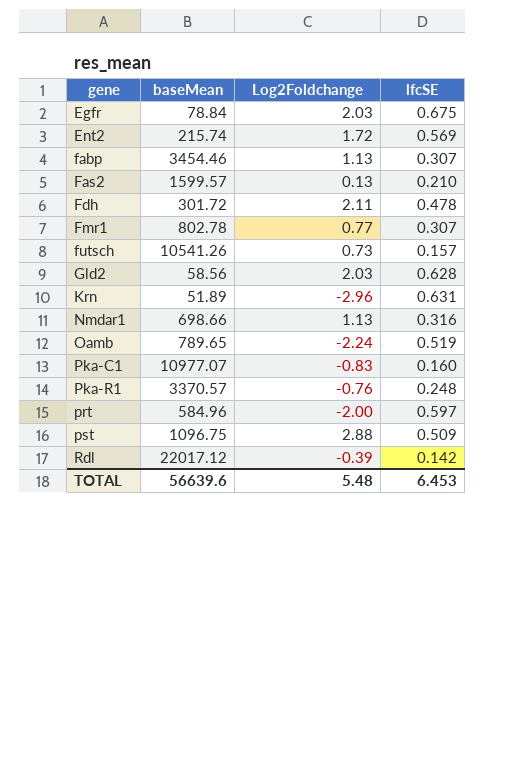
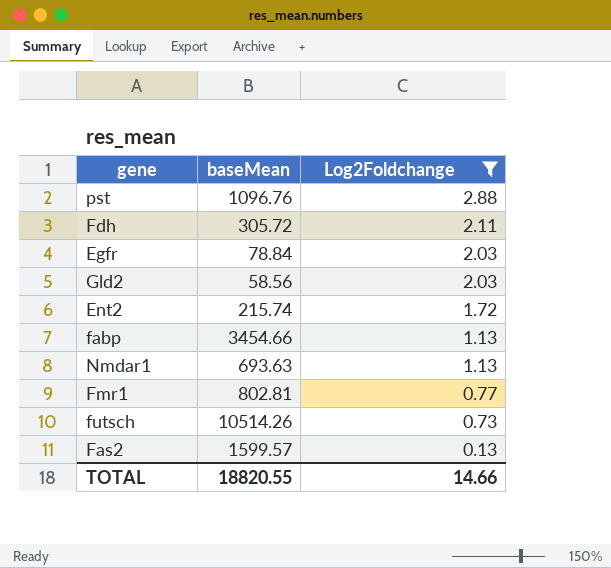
filter: none -> Log2Foldchange >= 0.13
row order: gene ascending -> Log2Foldchange descending
column lfcSE | position: 4 -> none
pst | baseMean: 1096.75 -> 1096.76
Fdh | baseMean: 301.72 -> 305.72
fabp | baseMean: 3454.46 -> 3454.66
Nmdar1 | baseMean: 698.66 -> 693.63
Fmr1 | baseMean: 802.78 -> 802.81
futsch | baseMean: 10541.26 -> 10514.26
TOTAL | baseMean: 56639.6 -> 18820.55
TOTAL | Log2Foldchange: 5.48 -> 14.66

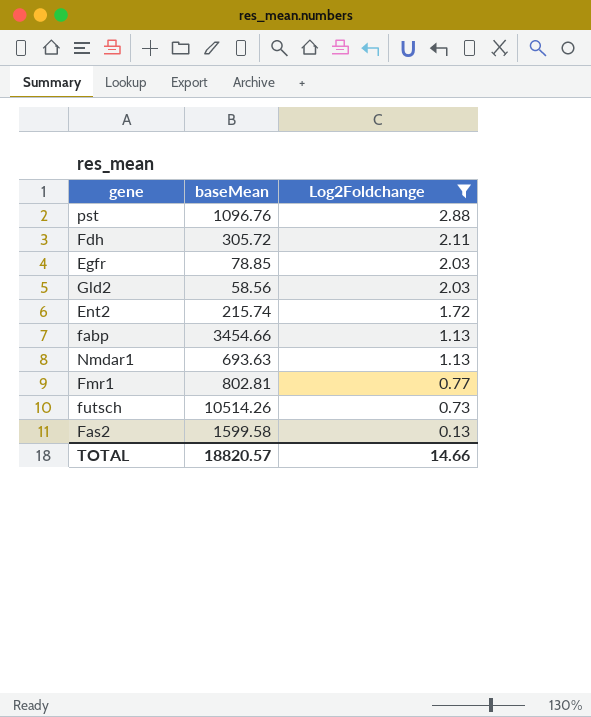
Egfr | baseMean: 78.84 -> 78.85
Fas2 | baseMean: 1599.57 -> 1599.58
TOTAL | baseMean: 18820.55 -> 18820.57

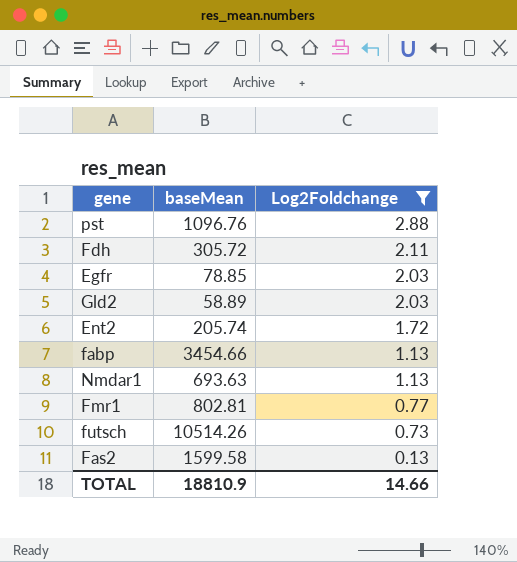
Gld2 | baseMean: 58.56 -> 58.89
Ent2 | baseMean: 215.74 -> 205.74
TOTAL | baseMean: 18820.57 -> 18810.9

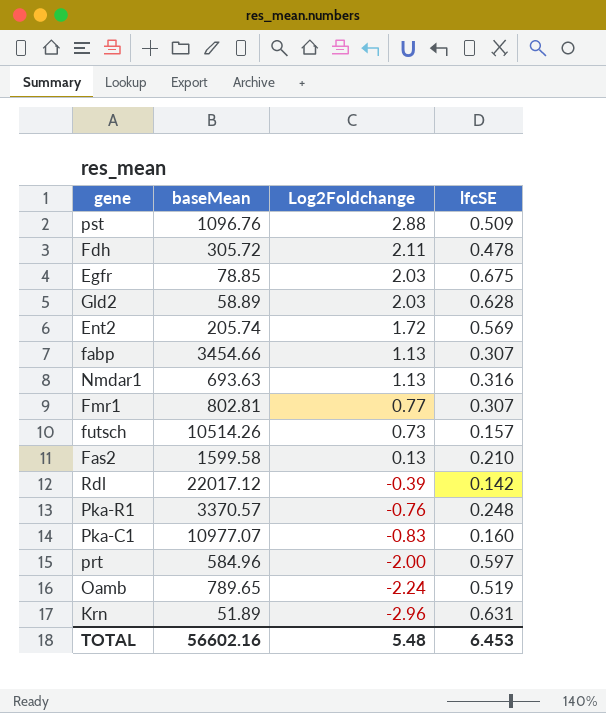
filter: Log2Foldchange >= 0.13 -> none
column lfcSE | position: none -> 4
TOTAL | baseMean: 18810.9 -> 56602.16
TOTAL | Log2Foldchange: 14.66 -> 5.48

